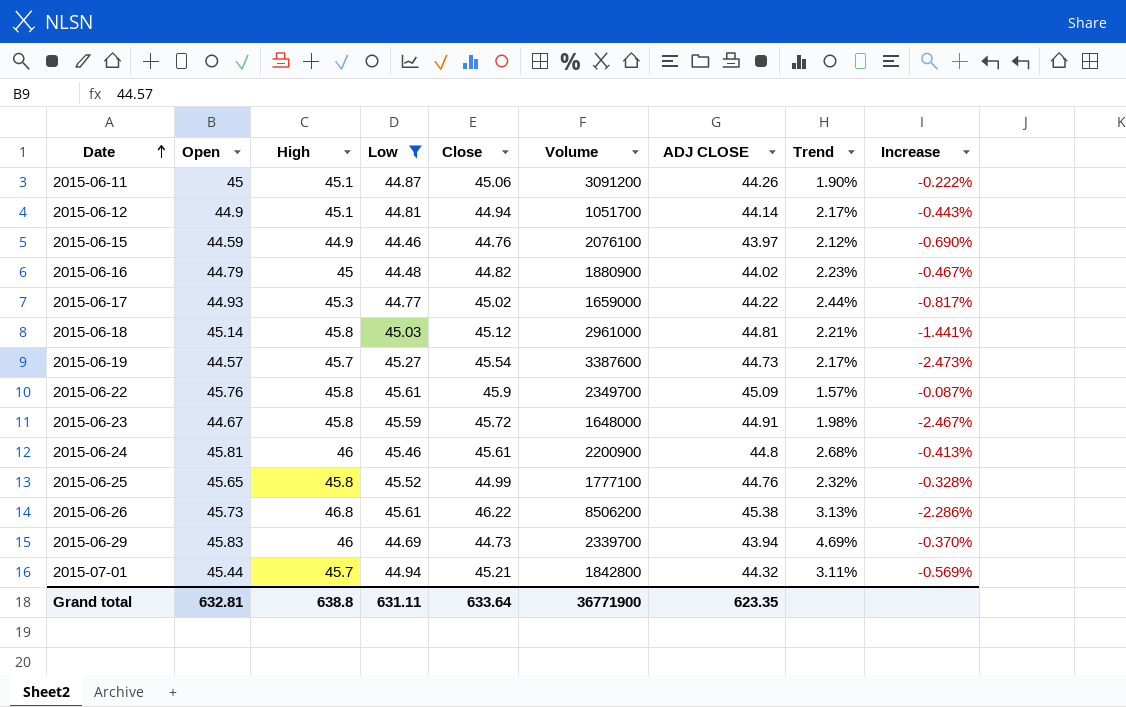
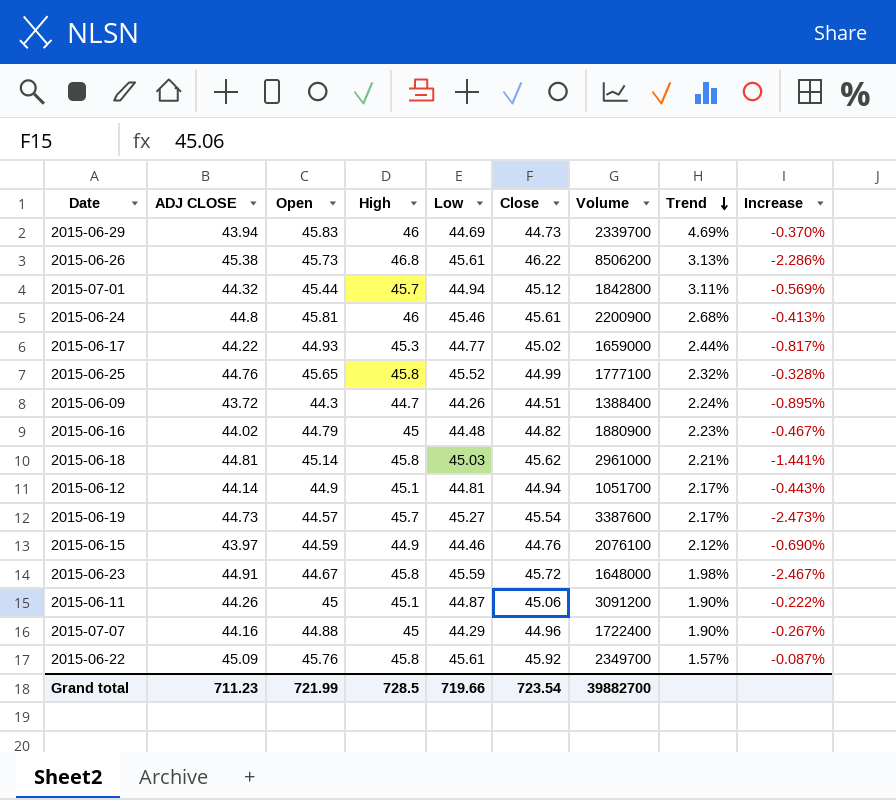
filter: Low >= 44.46 -> none
row order: Date ascending -> Trend descending
column ADJ CLOSE | position: 7 -> 2
2015-07-01 | Close: 45.21 -> 45.12
2015-06-18 | Close: 45.12 -> 45.62
2015-06-22 | Close: 45.9 -> 45.92
Grand total | ADJ CLOSE: 623.35 -> 711.23
Grand total | Open: 632.81 -> 721.99
Grand total | High: 638.8 -> 728.5
Grand total | Low: 631.11 -> 719.66
Grand total | Close: 633.64 -> 723.54
Grand total | Volume: 36771900 -> 39882700

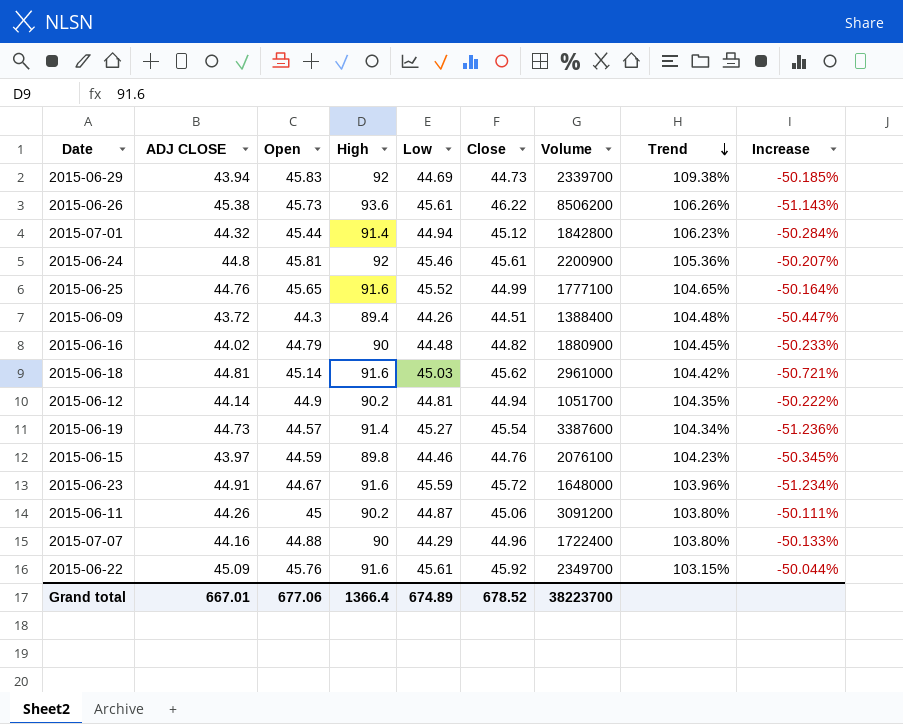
row 2015-06-17: 44.22 | 44.93 | 45.3 | 44.77 | 45.02 | 1659000 | 2.44% | -0.817% -> none
2015-06-29 | High: 46 -> 92
2015-06-29 | Trend: 4.69% -> 109.38%
2015-06-29 | Increase: -0.370% -> -50.185%
2015-06-26 | High: 46.8 -> 93.6
2015-06-26 | Trend: 3.13% -> 106.26%
2015-06-26 | Increase: -2.286% -> -51.143%
2015-07-01 | High: 45.7 -> 91.4
2015-07-01 | Trend: 3.11% -> 106.23%
2015-07-01 | Increase: -0.569% -> -50.284%
2015-06-24 | High: 46 -> 92
2015-06-24 | Trend: 2.68% -> 105.36%
2015-06-24 | Increase: -0.413% -> -50.207%
2015-06-25 | High: 45.8 -> 91.6
2015-06-25 | Trend: 2.32% -> 104.65%
2015-06-25 | Increase: -0.328% -> -50.164%
2015-06-09 | High: 44.7 -> 89.4
2015-06-09 | Trend: 2.24% -> 104.48%
2015-06-09 | Increase: -0.895% -> -50.447%
2015-06-16 | High: 45 -> 90
2015-06-16 | Trend: 2.23% -> 104.45%
2015-06-16 | Increase: -0.467% -> -50.233%
2015-06-18 | High: 45.8 -> 91.6
2015-06-18 | Trend: 2.21% -> 104.42%
2015-06-18 | Increase: -1.441% -> -50.721%
2015-06-12 | High: 45.1 -> 90.2
2015-06-12 | Trend: 2.17% -> 104.35%
2015-06-12 | Increase: -0.443% -> -50.222%
2015-06-19 | High: 45.7 -> 91.4
2015-06-19 | Trend: 2.17% -> 104.34%
2015-06-19 | Increase: -2.473% -> -51.236%
2015-06-15 | High: 44.9 -> 89.8
2015-06-15 | Trend: 2.12% -> 104.23%
2015-06-15 | Increase: -0.690% -> -50.345%
2015-06-23 | High: 45.8 -> 91.6
2015-06-23 | Trend: 1.98% -> 103.96%
2015-06-23 | Increase: -2.467% -> -51.234%
2015-06-11 | High: 45.1 -> 90.2
2015-06-11 | Trend: 1.90% -> 103.80%
2015-06-11 | Increase: -0.222% -> -50.111%
2015-07-07 | High: 45 -> 90
2015-07-07 | Trend: 1.90% -> 103.80%
2015-07-07 | Increase: -0.267% -> -50.133%
2015-06-22 | High: 45.8 -> 91.6
2015-06-22 | Trend: 1.57% -> 103.15%
2015-06-22 | Increase: -0.087% -> -50.044%
Grand total | ADJ CLOSE: 711.23 -> 667.01
Grand total | Open: 721.99 -> 677.06
Grand total | High: 728.5 -> 1366.4
Grand total | Low: 719.66 -> 674.89
Grand total | Close: 723.54 -> 678.52
Grand total | Volume: 39882700 -> 38223700

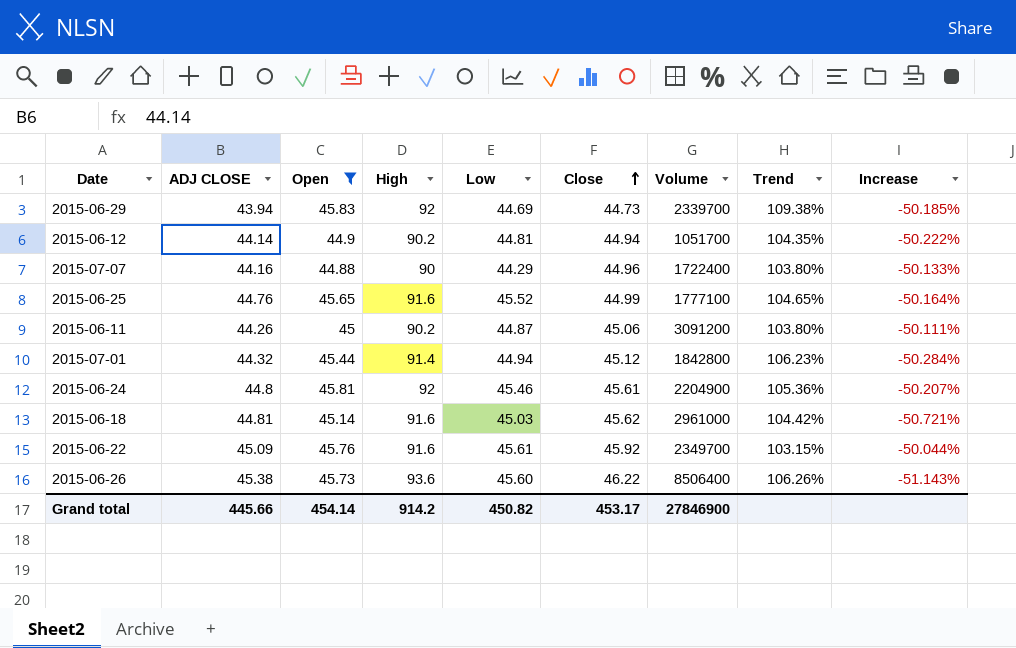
filter: none -> Open >= 44.88
row order: Trend descending -> Close ascending
2015-06-24 | Volume: 2200900 -> 2204900
2015-06-26 | Low: 45.61 -> 45.60
2015-06-26 | Volume: 8506200 -> 8506400
Grand total | ADJ CLOSE: 667.01 -> 445.66
Grand total | Open: 677.06 -> 454.14
Grand total | High: 1366.4 -> 914.2
Grand total | Low: 674.89 -> 450.82
Grand total | Close: 678.52 -> 453.17
Grand total | Volume: 38223700 -> 27846900

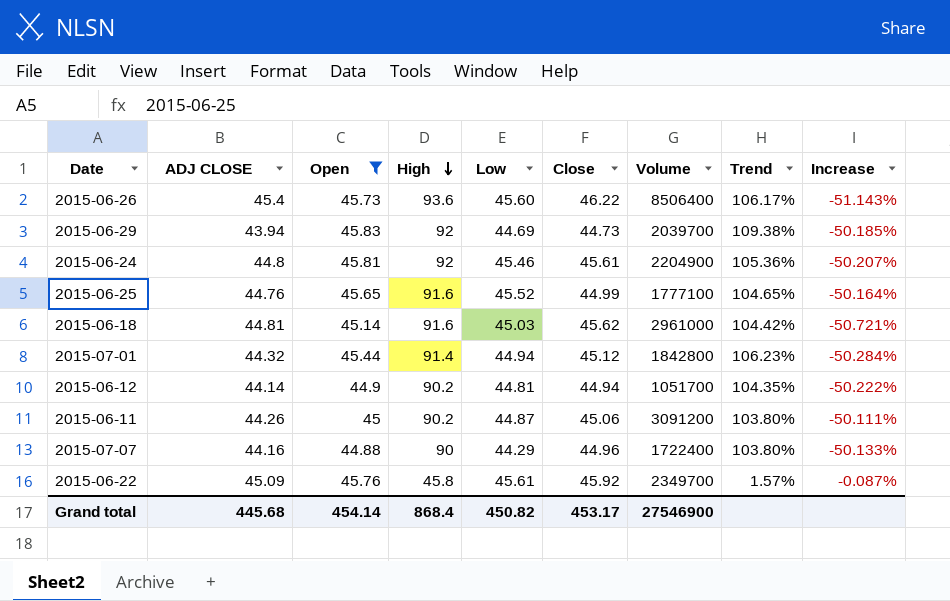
row order: Close ascending -> High descending
2015-06-26 | ADJ CLOSE: 45.38 -> 45.4
2015-06-26 | Trend: 106.26% -> 106.17%
2015-06-29 | Volume: 2339700 -> 2039700
2015-06-22 | High: 91.6 -> 45.8
2015-06-22 | Trend: 103.15% -> 1.57%
2015-06-22 | Increase: -50.044% -> -0.087%
Grand total | ADJ CLOSE: 445.66 -> 445.68
Grand total | High: 914.2 -> 868.4
Grand total | Volume: 27846900 -> 27546900

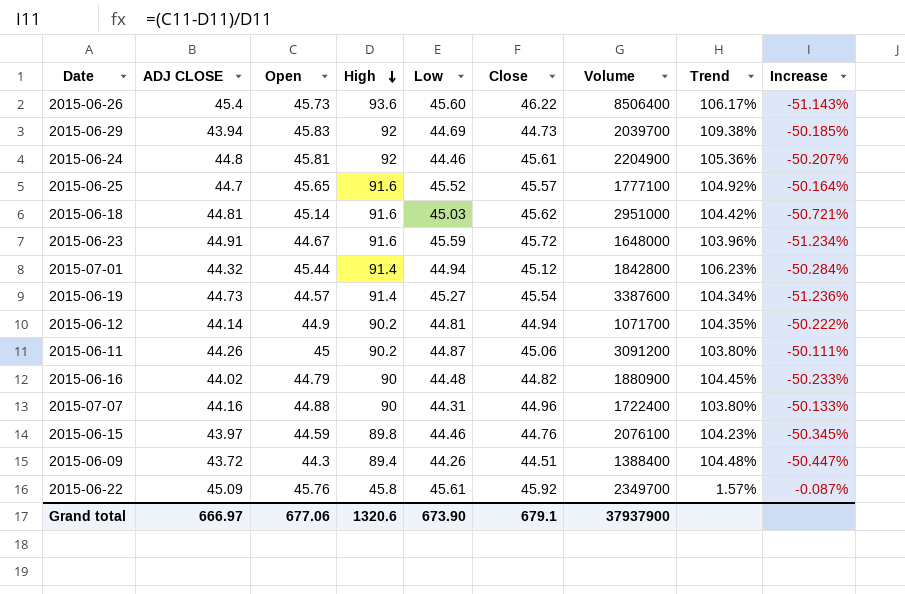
filter: Open >= 44.88 -> none
2015-06-24 | Low: 45.46 -> 44.46
2015-06-25 | ADJ CLOSE: 44.76 -> 44.7
2015-06-25 | Close: 44.99 -> 45.57
2015-06-25 | Trend: 104.65% -> 104.92%
2015-06-18 | Volume: 2961000 -> 2951000
2015-06-12 | Volume: 1051700 -> 1071700
2015-07-07 | Low: 44.29 -> 44.31
Grand total | ADJ CLOSE: 445.68 -> 666.97
Grand total | Open: 454.14 -> 677.06
Grand total | High: 868.4 -> 1320.6
Grand total | Low: 450.82 -> 673.90
Grand total | Close: 453.17 -> 679.1
Grand total | Volume: 27546900 -> 37937900

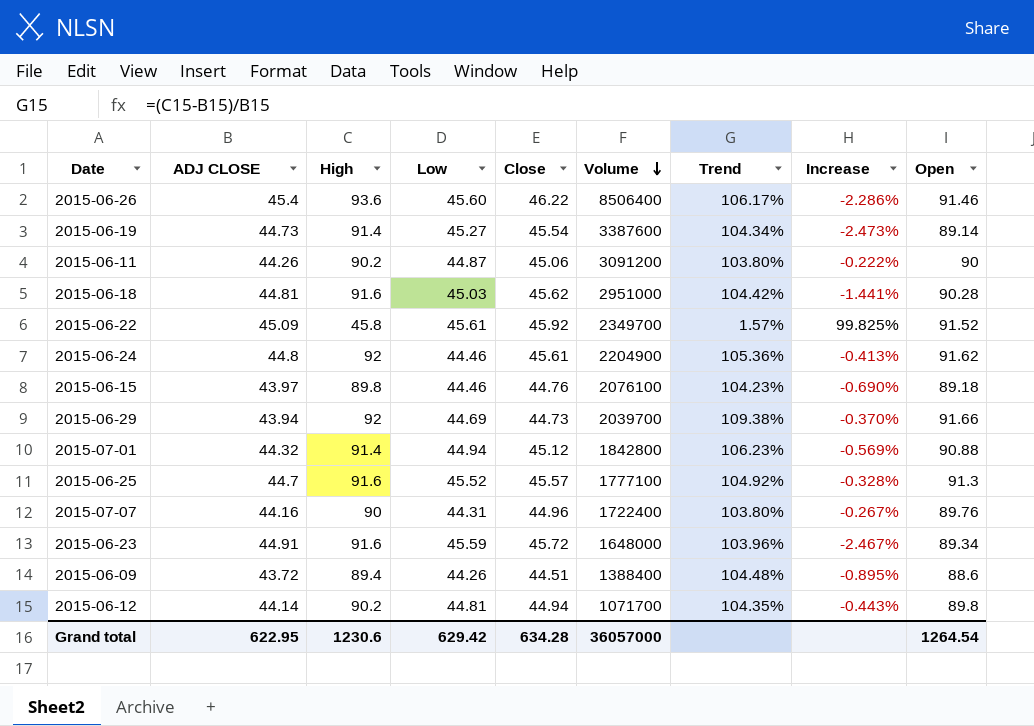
row order: High descending -> Volume descending
column Open | position: 3 -> 9
row 2015-06-16: 44.02 | 44.79 | 90 | 44.48 | 44.82 | 1880900 | 104.45% | -50.233% -> none
2015-06-26 | Increase: -51.143% -> -2.286%
2015-06-26 | Open: 45.73 -> 91.46
2015-06-19 | Increase: -51.236% -> -2.473%
2015-06-19 | Open: 44.57 -> 89.14
2015-06-11 | Increase: -50.111% -> -0.222%
2015-06-11 | Open: 45 -> 90
2015-06-18 | Increase: -50.721% -> -1.441%
2015-06-18 | Open: 45.14 -> 90.28
2015-06-22 | Increase: -0.087% -> 99.825%
2015-06-22 | Open: 45.76 -> 91.52
2015-06-24 | Increase: -50.207% -> -0.413%
2015-06-24 | Open: 45.81 -> 91.62
2015-06-15 | Increase: -50.345% -> -0.690%
2015-06-15 | Open: 44.59 -> 89.18
2015-06-29 | Increase: -50.185% -> -0.370%
2015-06-29 | Open: 45.83 -> 91.66
2015-07-01 | Increase: -50.284% -> -0.569%
2015-07-01 | Open: 45.44 -> 90.88
2015-06-25 | Increase: -50.164% -> -0.328%
2015-06-25 | Open: 45.65 -> 91.3
2015-07-07 | Increase: -50.133% -> -0.267%
2015-07-07 | Open: 44.88 -> 89.76
2015-06-23 | Increase: -51.234% -> -2.467%
2015-06-23 | Open: 44.67 -> 89.34
2015-06-09 | Increase: -50.447% -> -0.895%
2015-06-09 | Open: 44.3 -> 88.6
2015-06-12 | Increase: -50.222% -> -0.443%
2015-06-12 | Open: 44.9 -> 89.8
Grand total | ADJ CLOSE: 666.97 -> 622.95
Grand total | High: 1320.6 -> 1230.6
Grand total | Low: 673.90 -> 629.42
Grand total | Close: 679.1 -> 634.28
Grand total | Volume: 37937900 -> 36057000
Grand total | Open: 677.06 -> 1264.54

